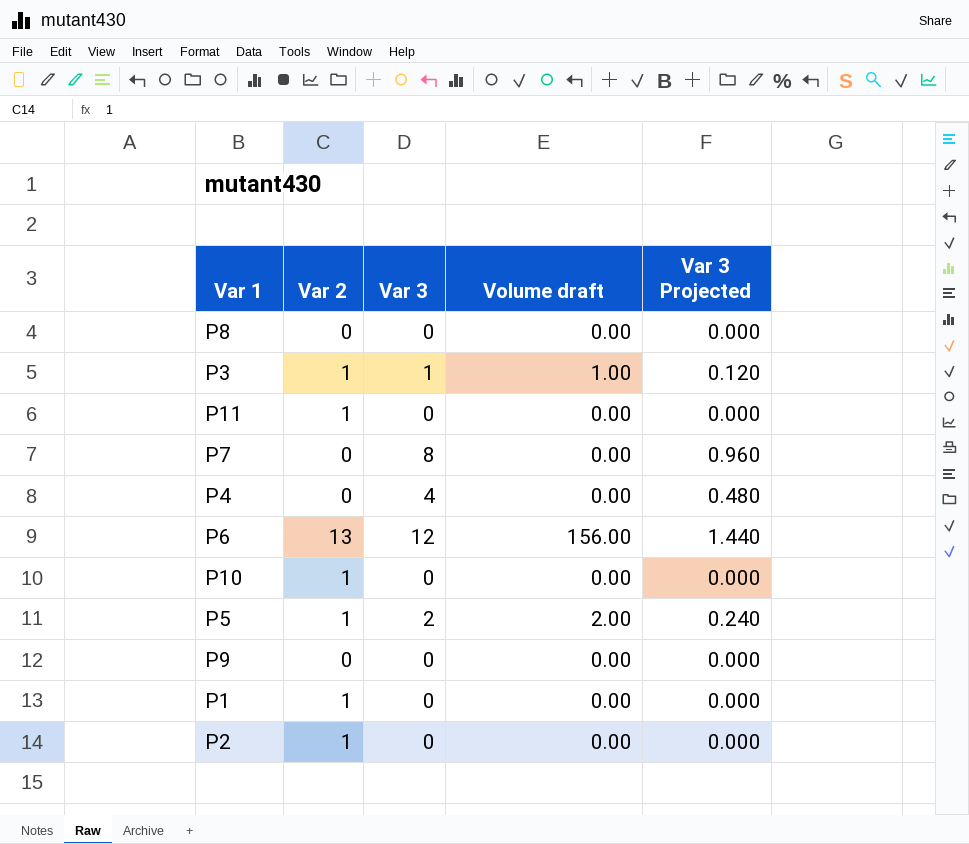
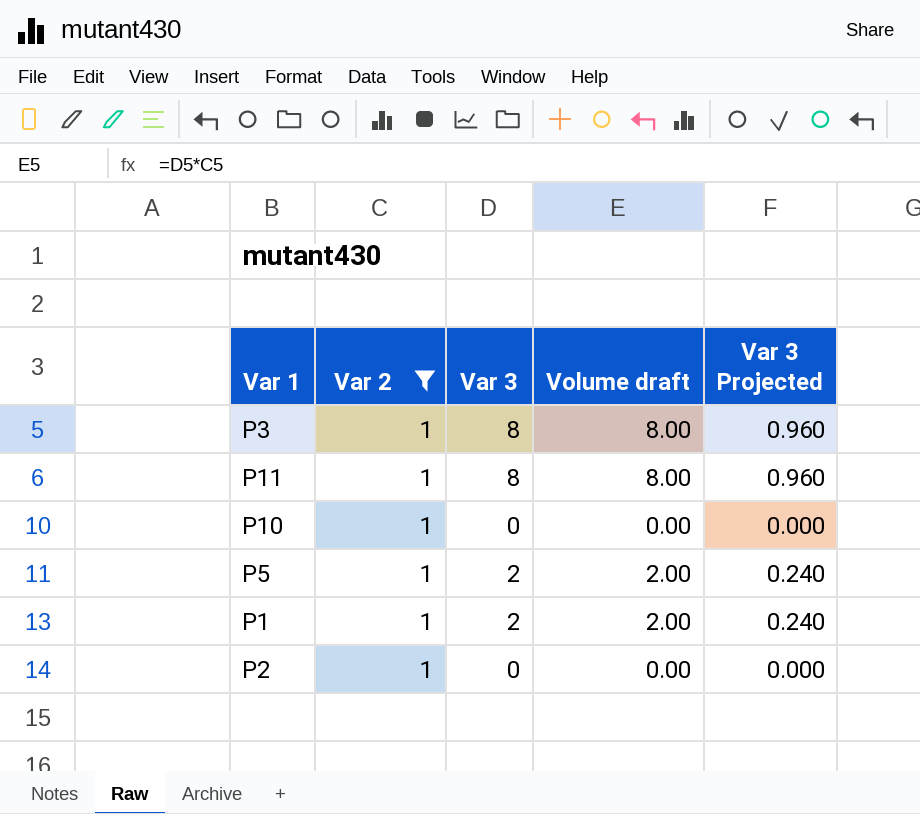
filter: none -> Var 2 = 1
P3 | Var 3: 1 -> 8
P3 | Volume draft: 1.00 -> 8.00
P3 | Var 3 Projected: 0.120 -> 0.960
P11 | Var 3: 0 -> 8
P11 | Volume draft: 0.00 -> 8.00
P11 | Var 3 Projected: 0.000 -> 0.960
P1 | Var 3: 0 -> 2
P1 | Volume draft: 0.00 -> 2.00
P1 | Var 3 Projected: 0.000 -> 0.240

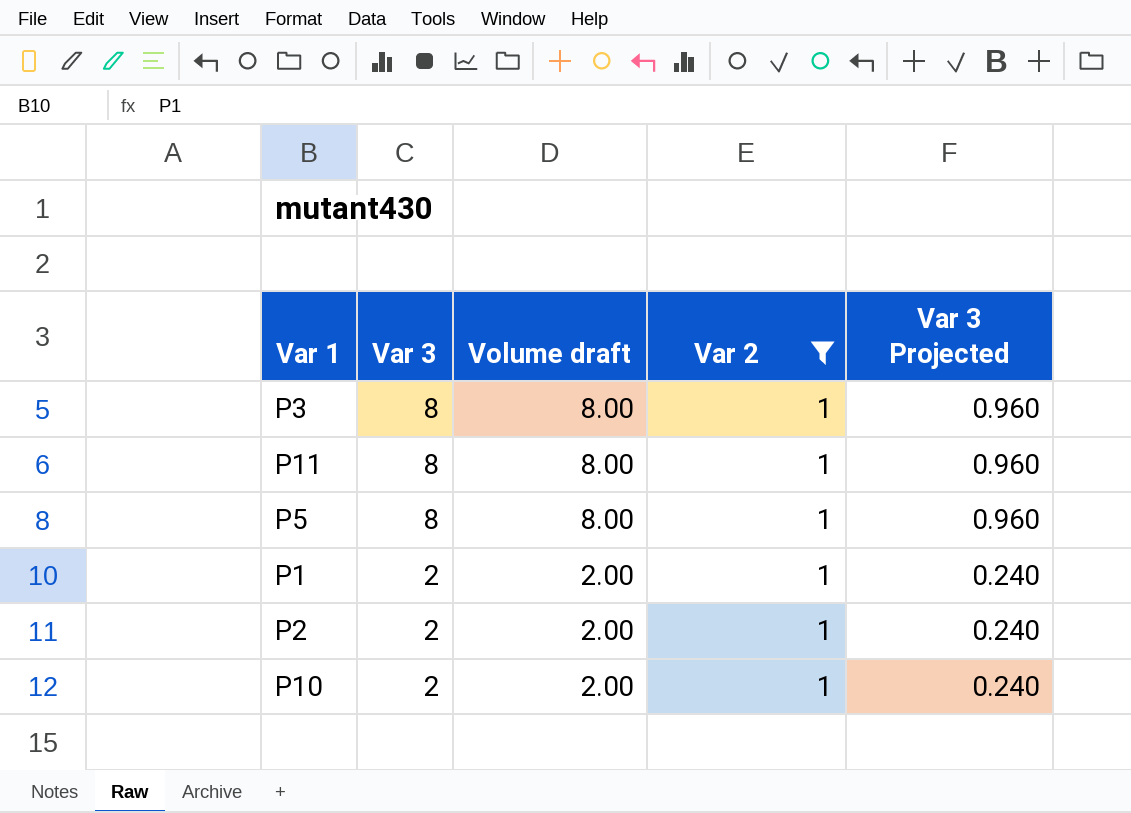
row order: none -> Var 3 descending
column Var 2 | position: 2 -> 4
P5 | Var 3: 2 -> 8
P5 | Volume draft: 2.00 -> 8.00
P5 | Var 3 Projected: 0.240 -> 0.960
P2 | Var 3: 0 -> 2
P2 | Volume draft: 0.00 -> 2.00
P2 | Var 3 Projected: 0.000 -> 0.240
P10 | Var 3: 0 -> 2
P10 | Volume draft: 0.00 -> 2.00
P10 | Var 3 Projected: 0.000 -> 0.240

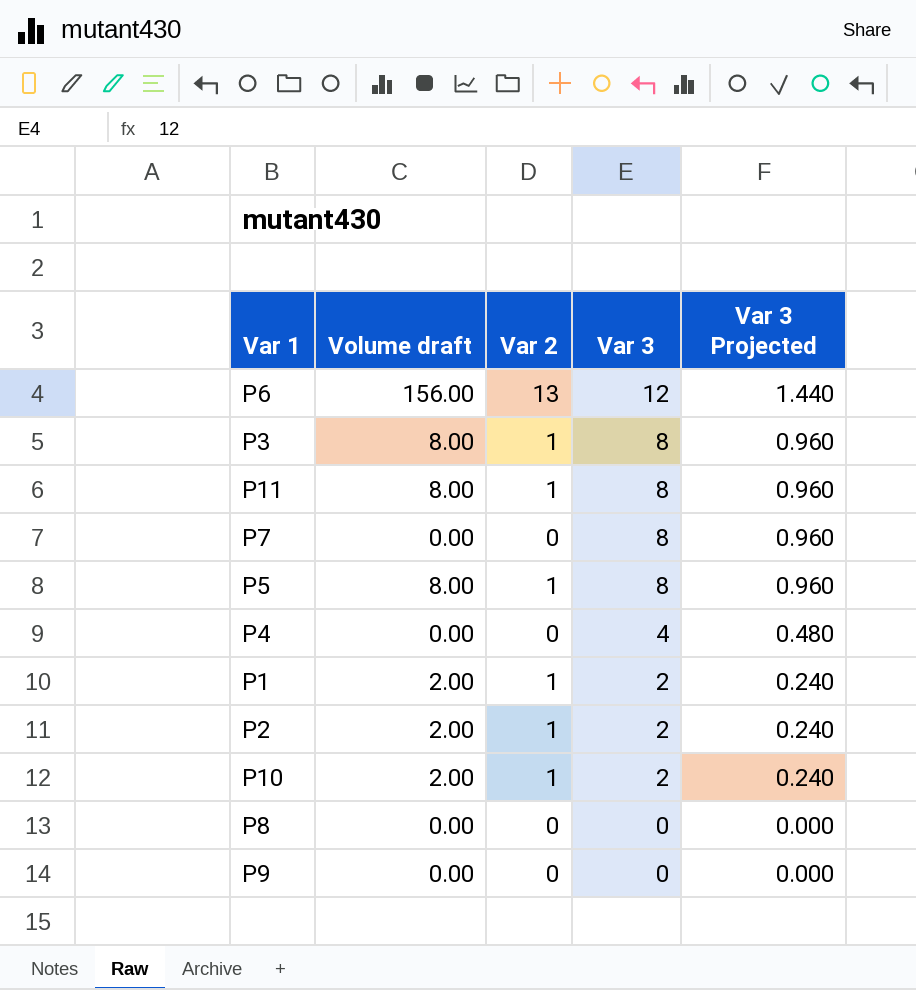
filter: Var 2 = 1 -> none
column Var 3 | position: 2 -> 4

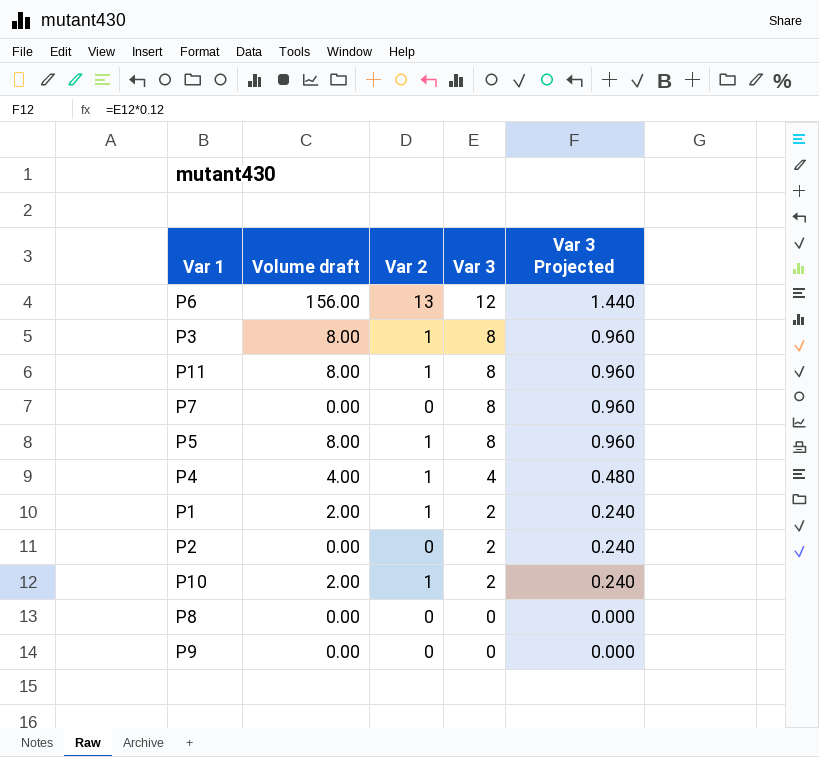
P4 | Volume draft: 0.00 -> 4.00
P4 | Var 2: 0 -> 1
P2 | Volume draft: 2.00 -> 0.00
P2 | Var 2: 1 -> 0

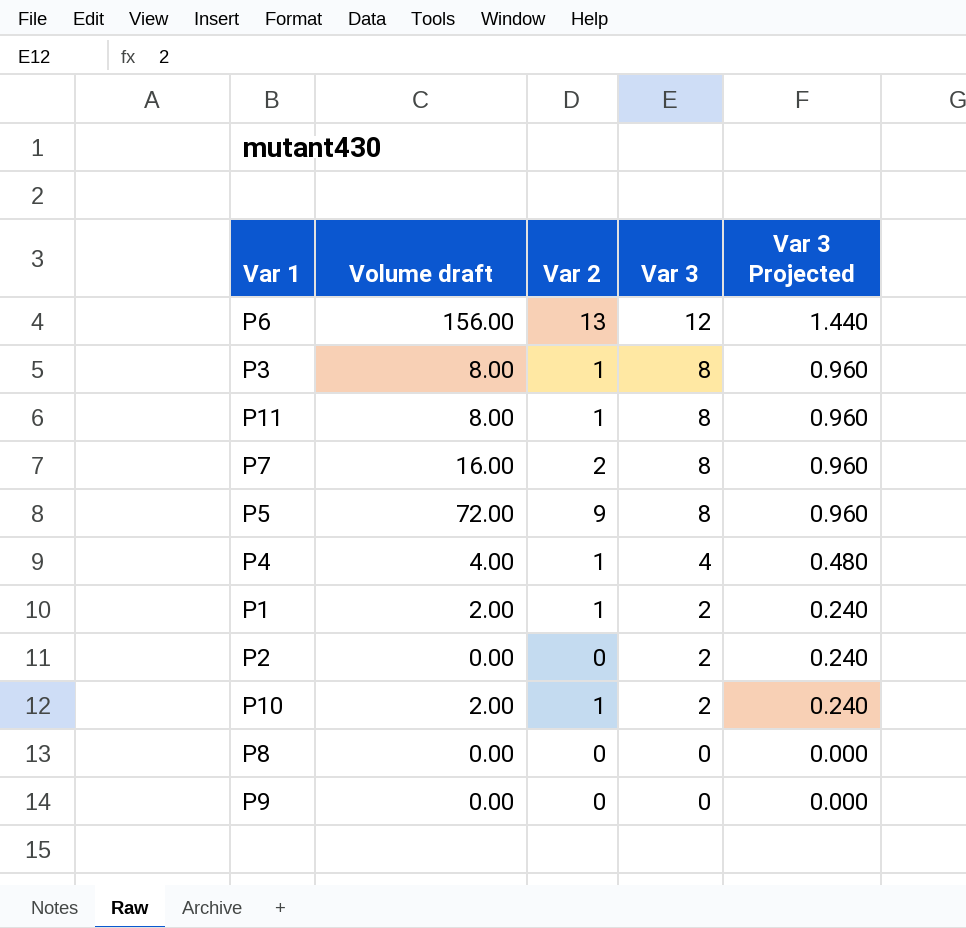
P7 | Volume draft: 0.00 -> 16.00
P7 | Var 2: 0 -> 2
P5 | Volume draft: 8.00 -> 72.00
P5 | Var 2: 1 -> 9

